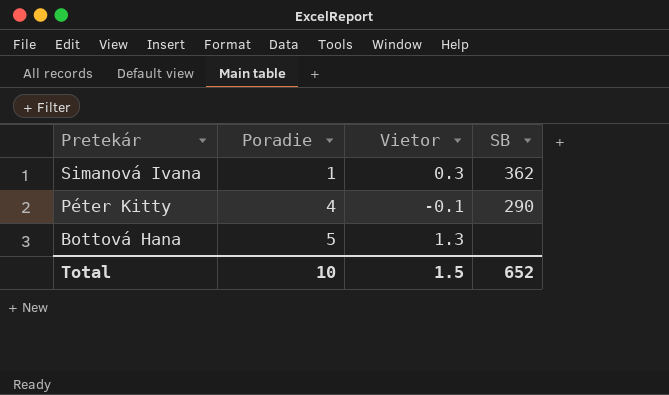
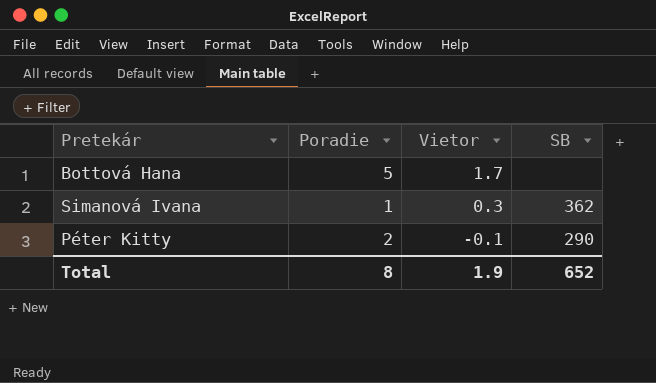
row order: Pretekár descending -> Vietor descending
Bottová Hana | Vietor: 1.3 -> 1.7
Péter Kitty | Poradie: 4 -> 2
Total | Poradie: 10 -> 8
Total | Vietor: 1.5 -> 1.9

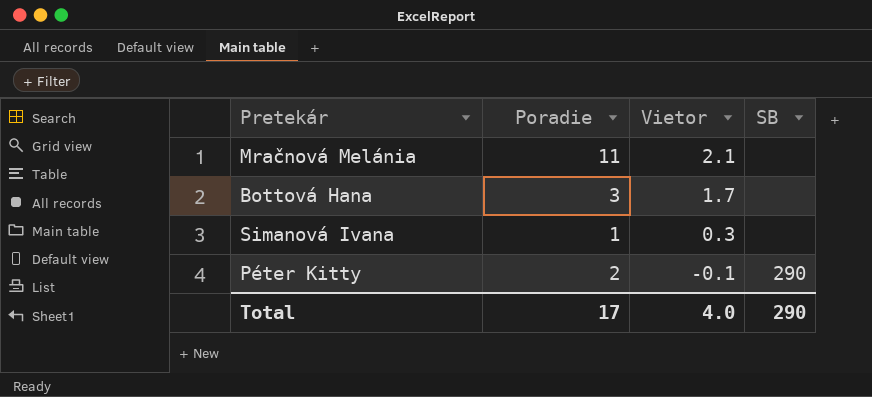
row Mračnová Melánia: none -> 11 | 2.1 | none
Bottová Hana | Poradie: 5 -> 3
Simanová Ivana | SB: 362 -> none
Total | Poradie: 8 -> 17
Total | Vietor: 1.9 -> 4.0
Total | SB: 652 -> 290

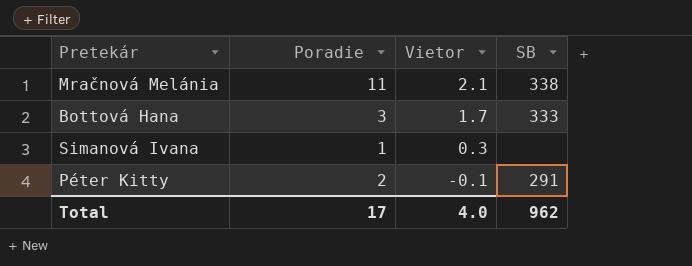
Mračnová Melánia | SB: none -> 338
Bottová Hana | SB: none -> 333
Péter Kitty | SB: 290 -> 291
Total | SB: 290 -> 962

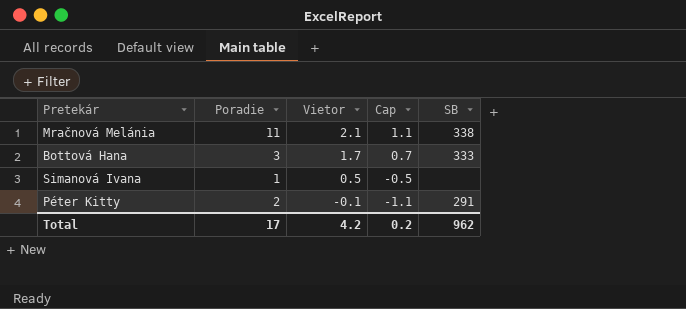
column Cap | formula: none -> [Vietor] - 1
Simanová Ivana | Vietor: 0.3 -> 0.5
Total | Vietor: 4.0 -> 4.2

